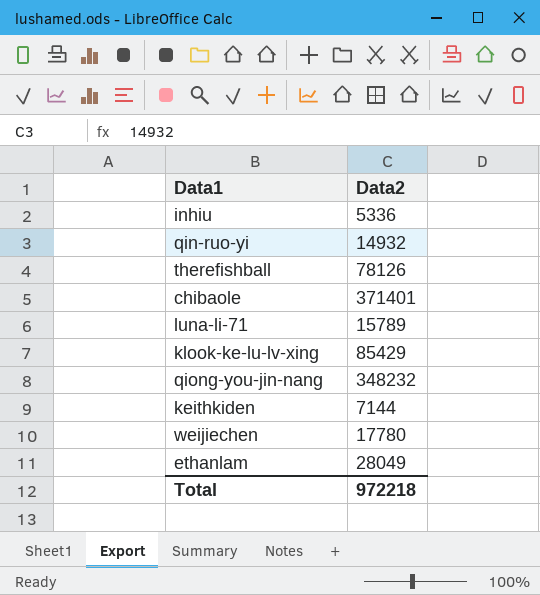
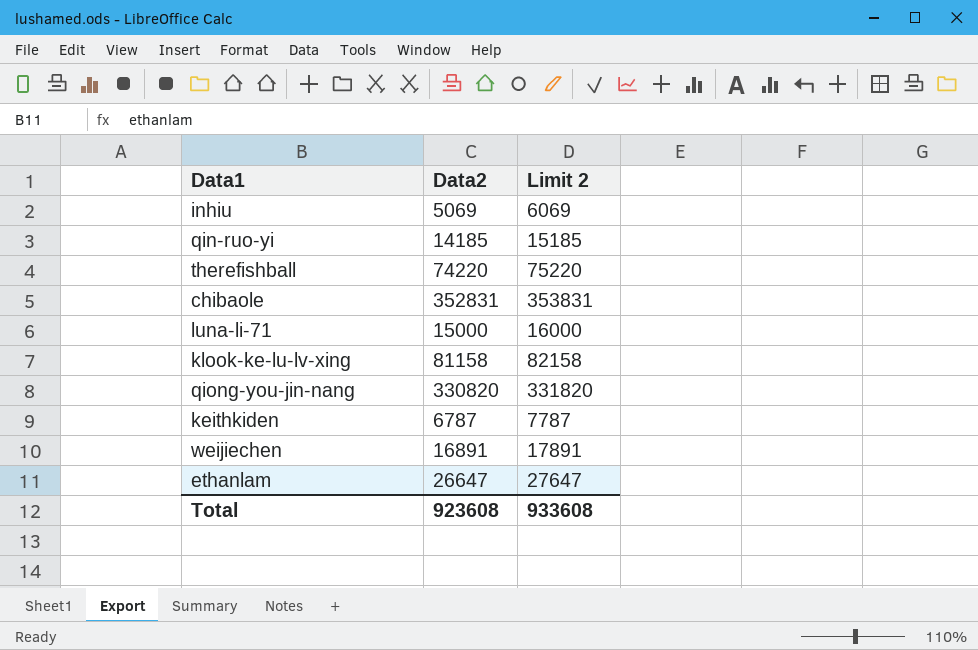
column Limit 2 | formula: none -> [Data2] + 1000
inhiu | Data2: 5336 -> 5069
qin-ruo-yi | Data2: 14932 -> 14185
therefishball | Data2: 78126 -> 74220
chibaole | Data2: 371401 -> 352831
luna-li-71 | Data2: 15789 -> 15000
klook-ke-lu-lv-xing | Data2: 85429 -> 81158
qiong-you-jin-nang | Data2: 348232 -> 330820
keithkiden | Data2: 7144 -> 6787
weijiechen | Data2: 17780 -> 16891
ethanlam | Data2: 28049 -> 26647
Total | Data2: 972218 -> 923608

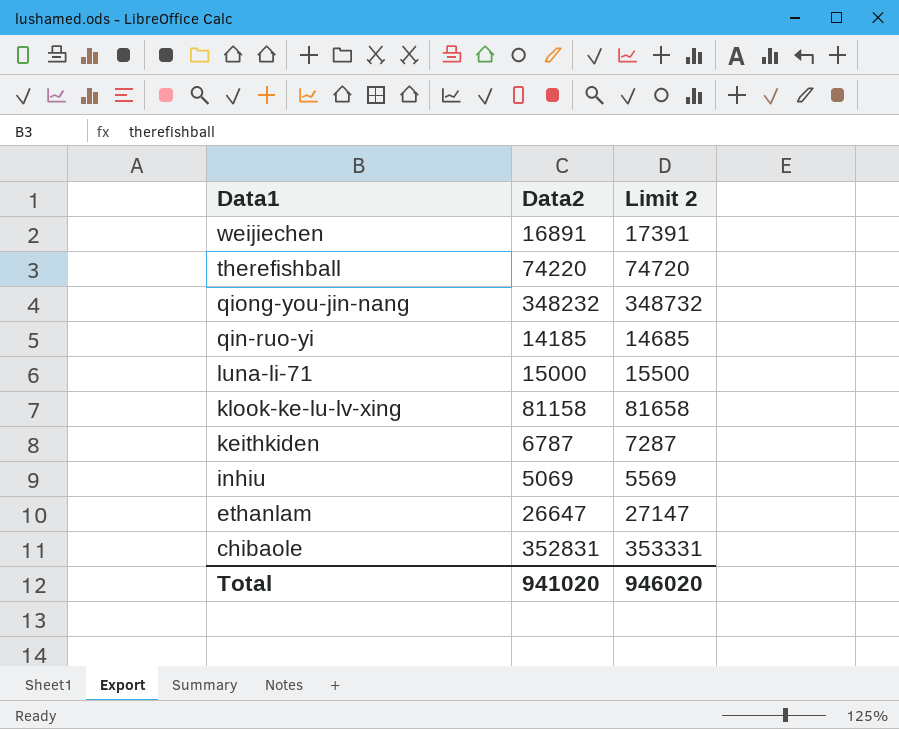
row order: none -> Data1 descending
column Limit 2 | formula: [Data2] + 1000 -> [Data2] + 500
qiong-you-jin-nang | Data2: 330820 -> 348232
Total | Data2: 923608 -> 941020
Total | Limit 2: 933608 -> 946020

